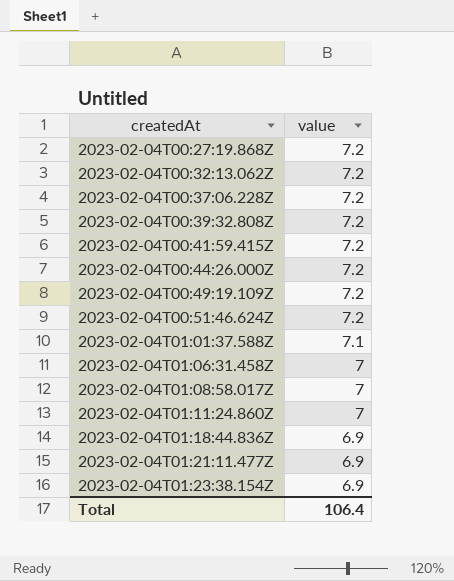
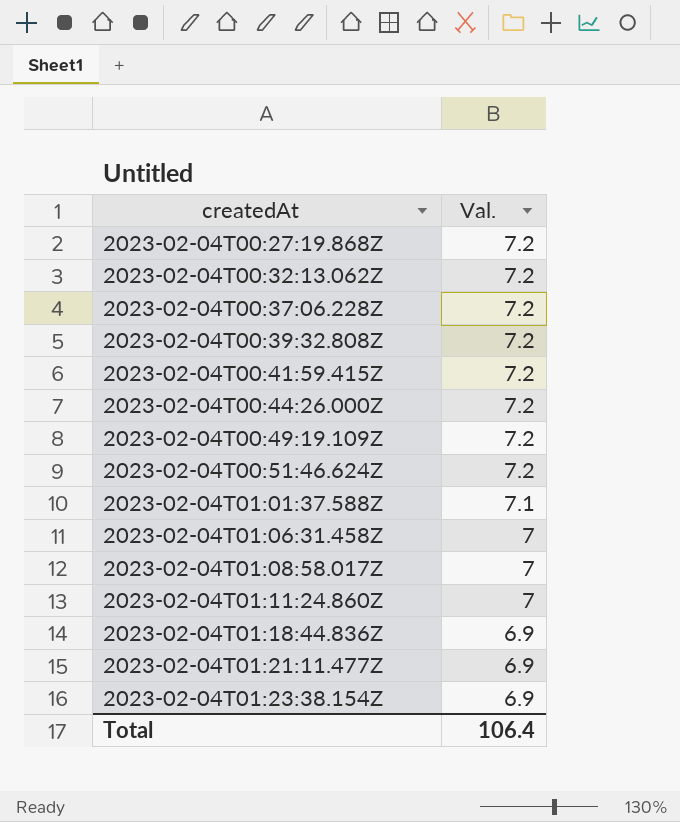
column name: value -> Val.

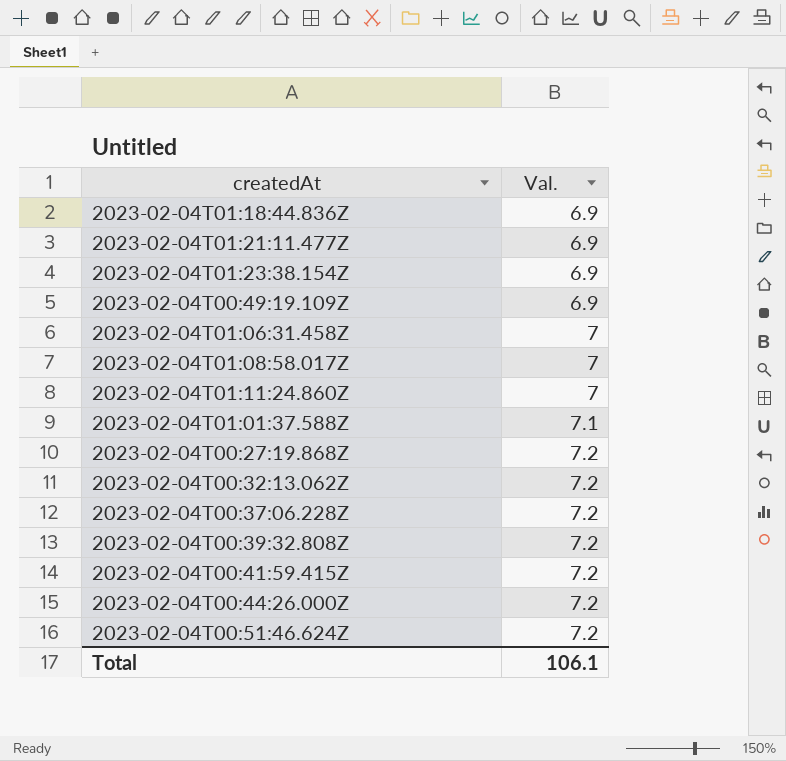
row order: createdAt ascending -> Val. ascending
2023-02-04T00:49:19.109Z | Val.: 7.2 -> 6.9
Total | Val.: 106.4 -> 106.1

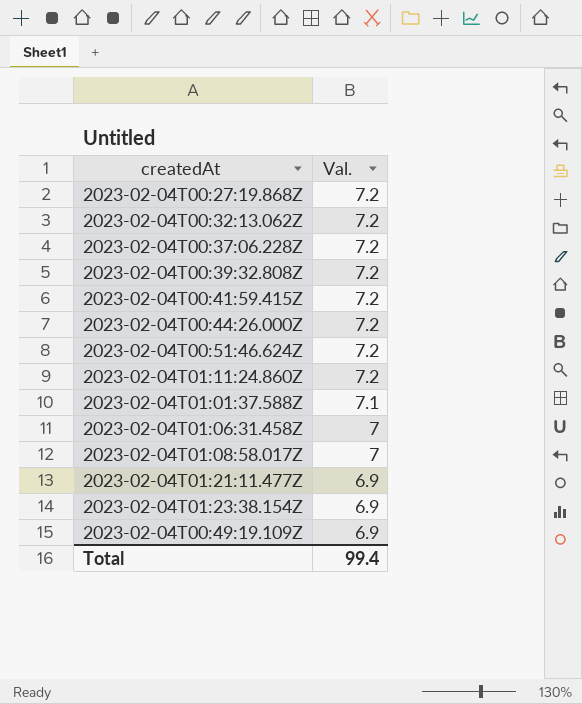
row order: Val. ascending -> Val. descending
row 2023-02-04T01:18:44.836Z: 6.9 -> none
2023-02-04T01:11:24.860Z | Val.: 7 -> 7.2
Total | Val.: 106.1 -> 99.4

